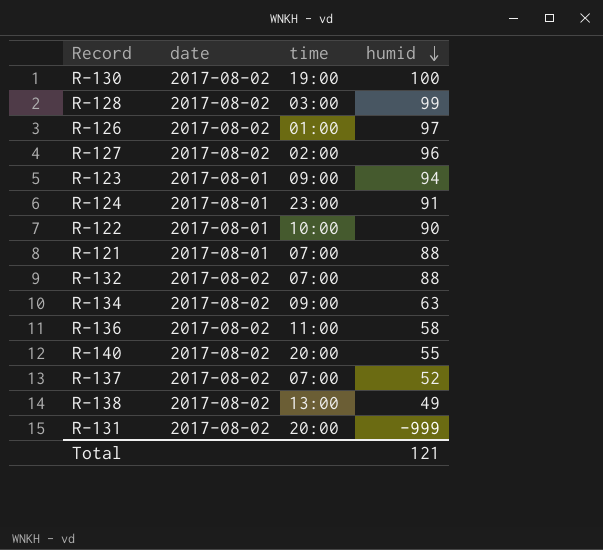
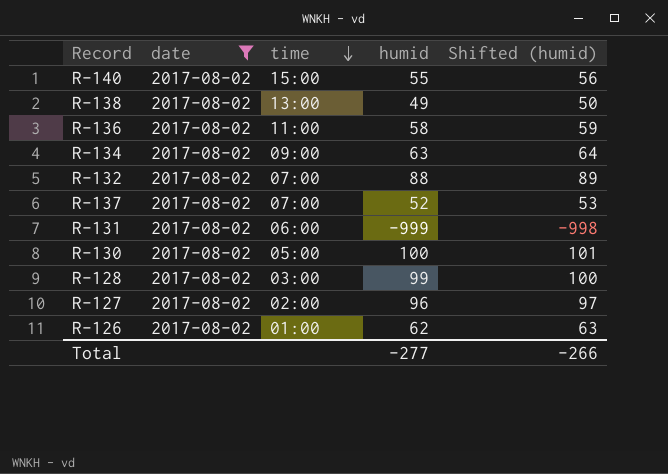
filter: none -> date = 2017-08-02
row order: humid descending -> time descending
column Shifted (humid) | formula: none -> [humid] + 1
R-140 | time: 20:00 -> 15:00
R-131 | time: 20:00 -> 06:00
R-130 | time: 19:00 -> 05:00
R-126 | humid: 97 -> 62
Total | humid: 121 -> -277

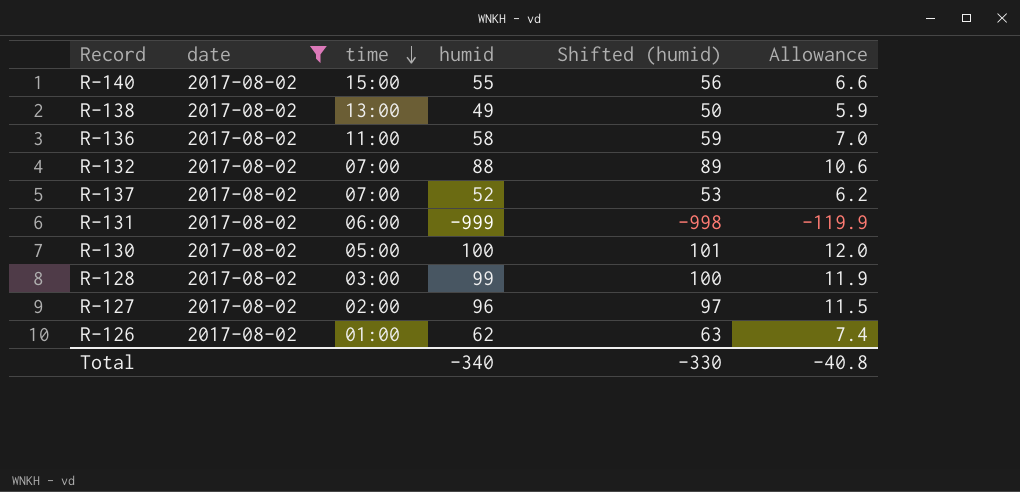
column Allowance | formula: none -> [humid] * 0.12
row R-134: 2017-08-02 | 09:00 | 63 | 64 -> none
Total | humid: -277 -> -340
Total | Shifted (humid): -266 -> -330

